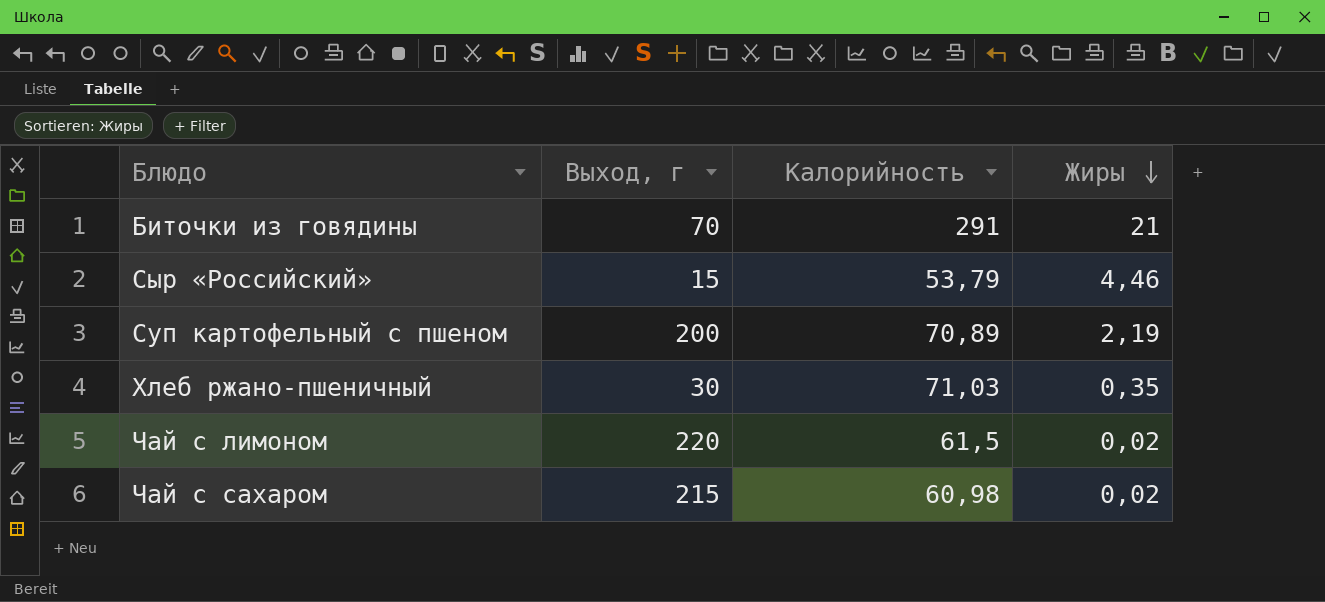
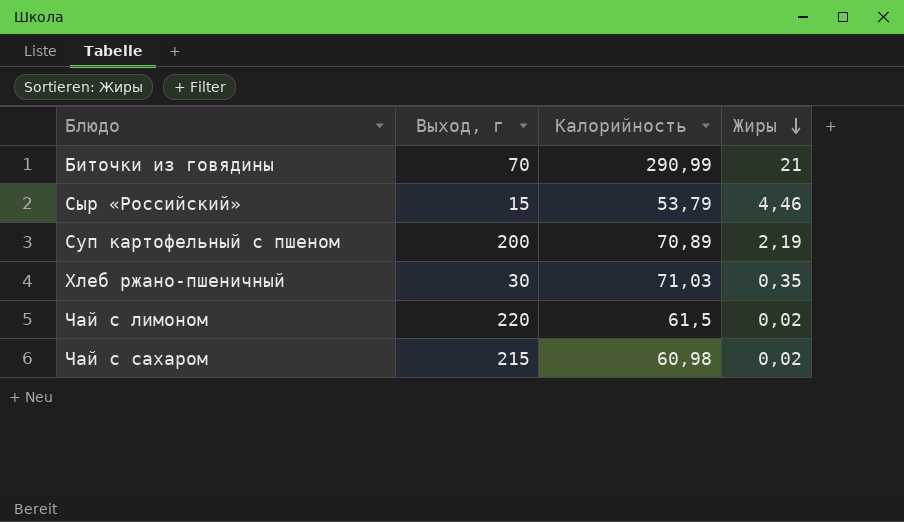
Биточки из говядины | Калорийность: 291 -> 290,99

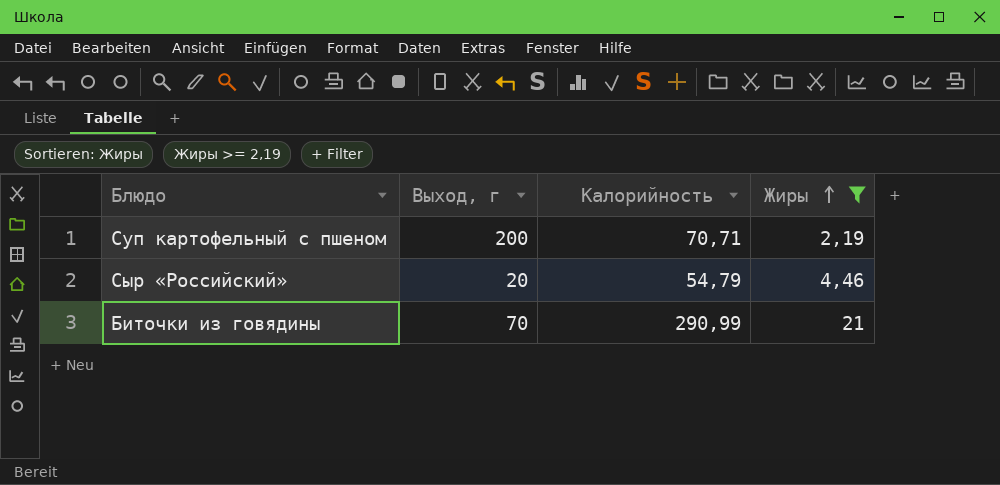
filter: none -> Жиры >= 2,19
row order: Жиры descending -> Жиры ascending
Суп картофельный с пшеном | Калорийность: 70,89 -> 70,71
Сыр «Российский» | Выход, г: 15 -> 20
Сыр «Российский» | Калорийность: 53,79 -> 54,79

